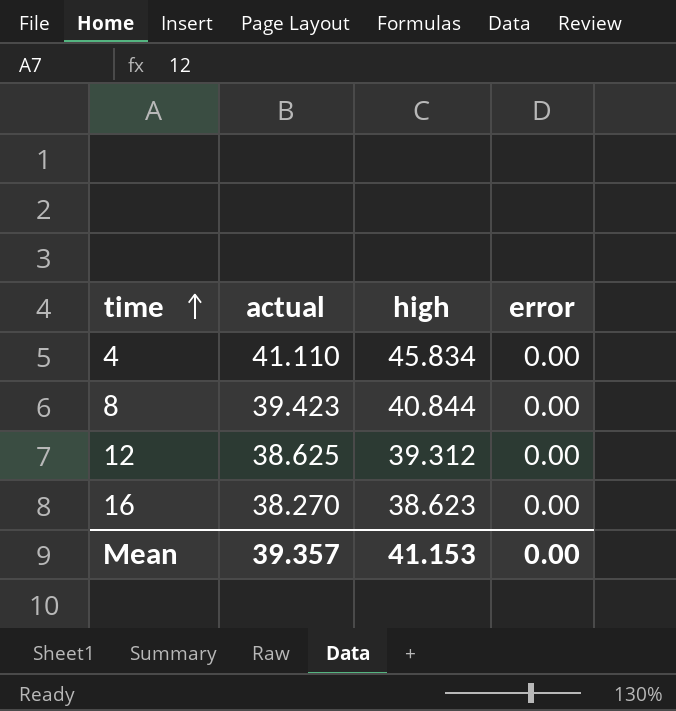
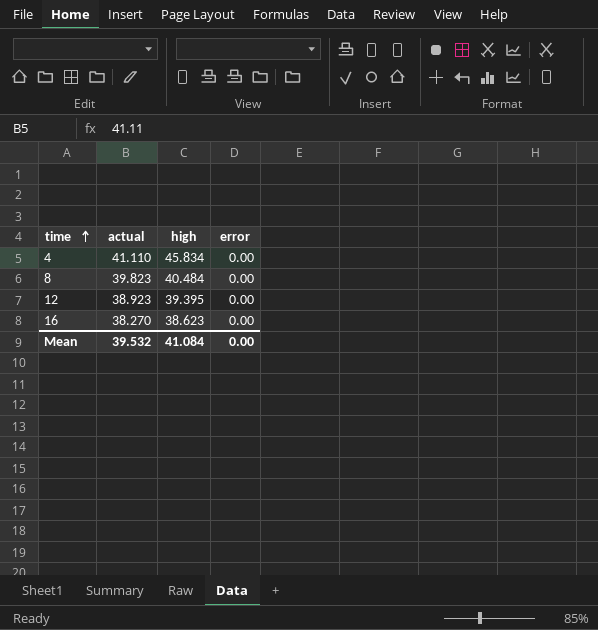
8 | actual: 39.423 -> 39.823
8 | high: 40.844 -> 40.484
12 | actual: 38.625 -> 38.923
12 | high: 39.312 -> 39.395
Mean | actual: 39.357 -> 39.532
Mean | high: 41.153 -> 41.084

